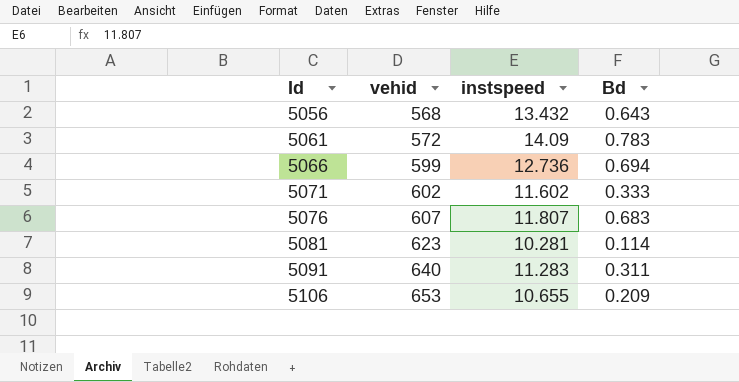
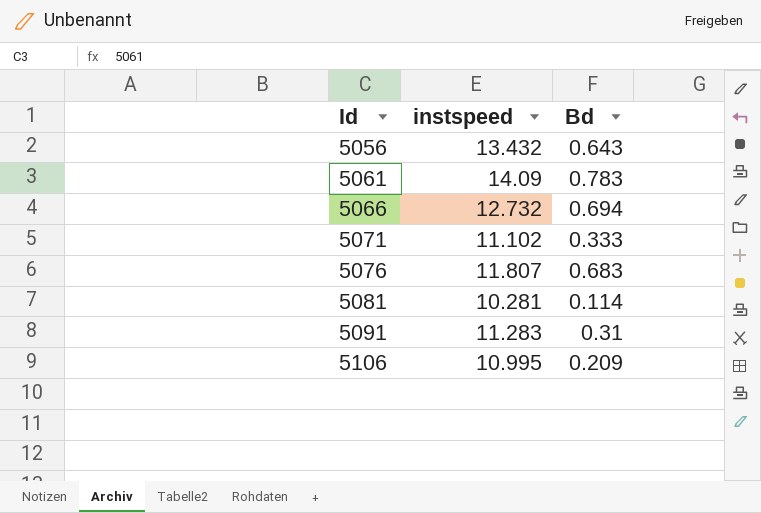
column vehid | position: 2 -> none
5066 | instspeed: 12.736 -> 12.732
5071 | instspeed: 11.602 -> 11.102
5091 | Bd: 0.311 -> 0.31
5106 | instspeed: 10.655 -> 10.995

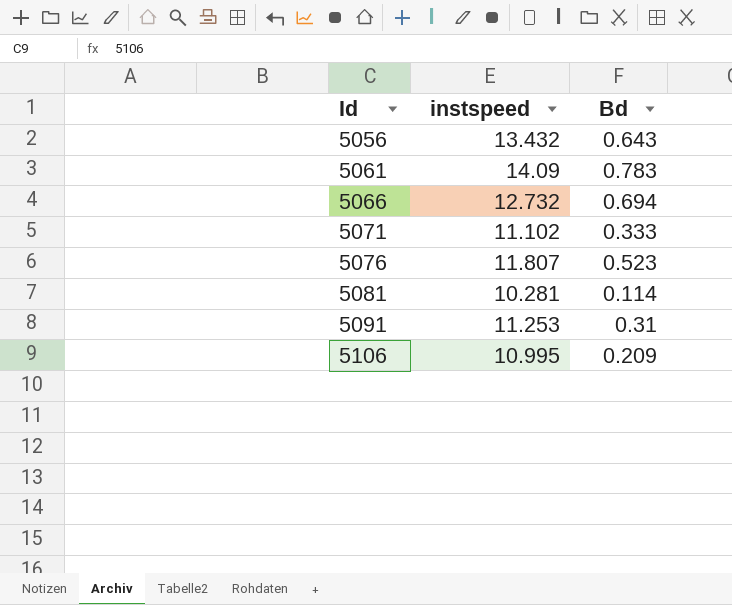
5076 | Bd: 0.683 -> 0.523
5091 | instspeed: 11.283 -> 11.253

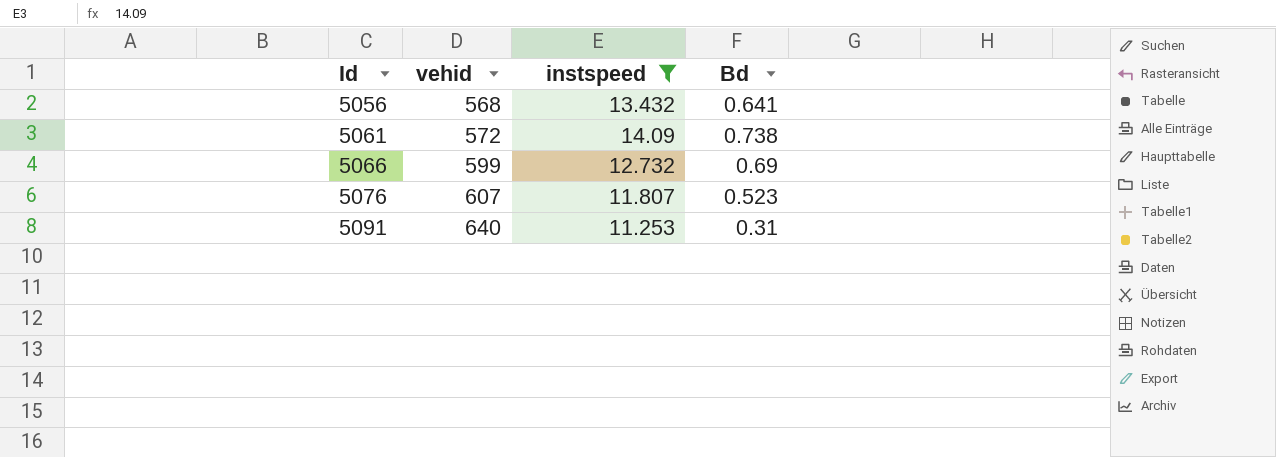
filter: none -> instspeed >= 11.253
column vehid | position: none -> 2
5056 | Bd: 0.643 -> 0.641
5061 | Bd: 0.783 -> 0.738
5066 | Bd: 0.694 -> 0.69

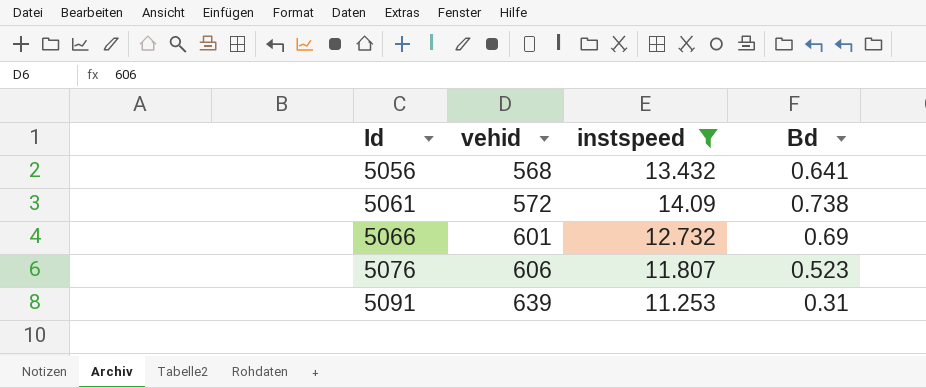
5066 | vehid: 599 -> 601
5076 | vehid: 607 -> 606
5091 | vehid: 640 -> 639

